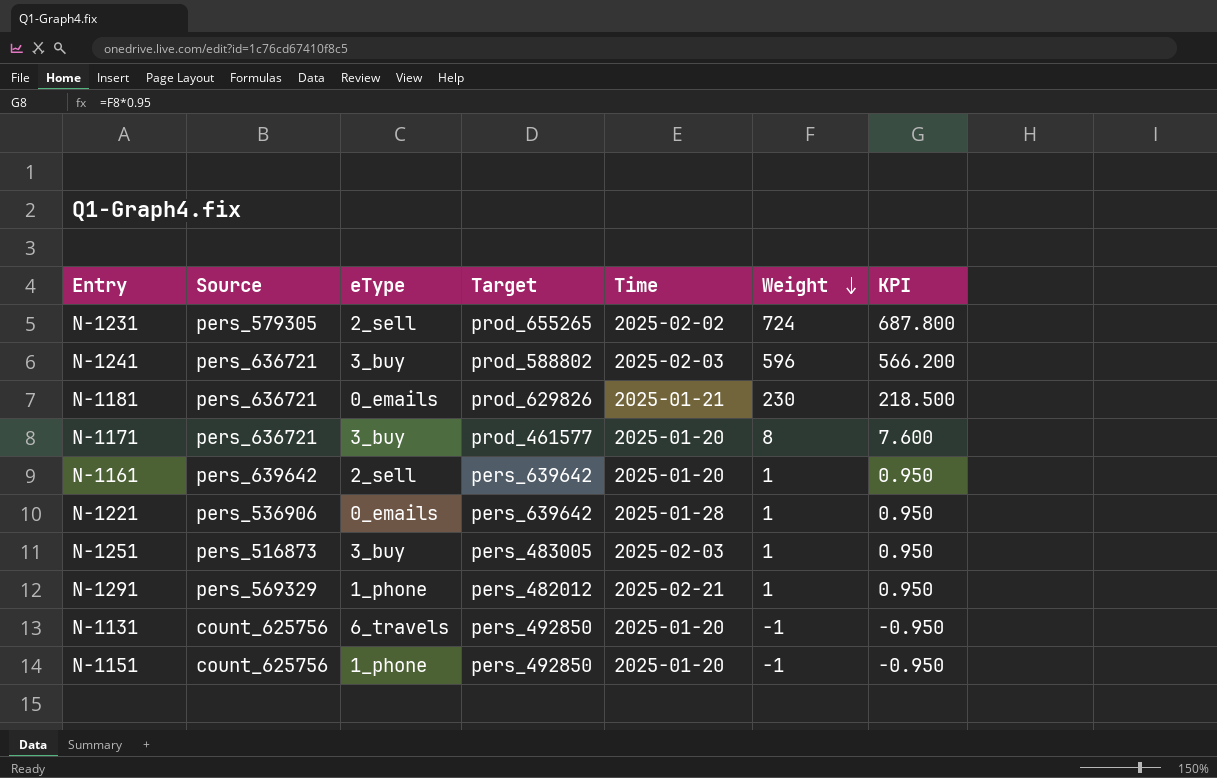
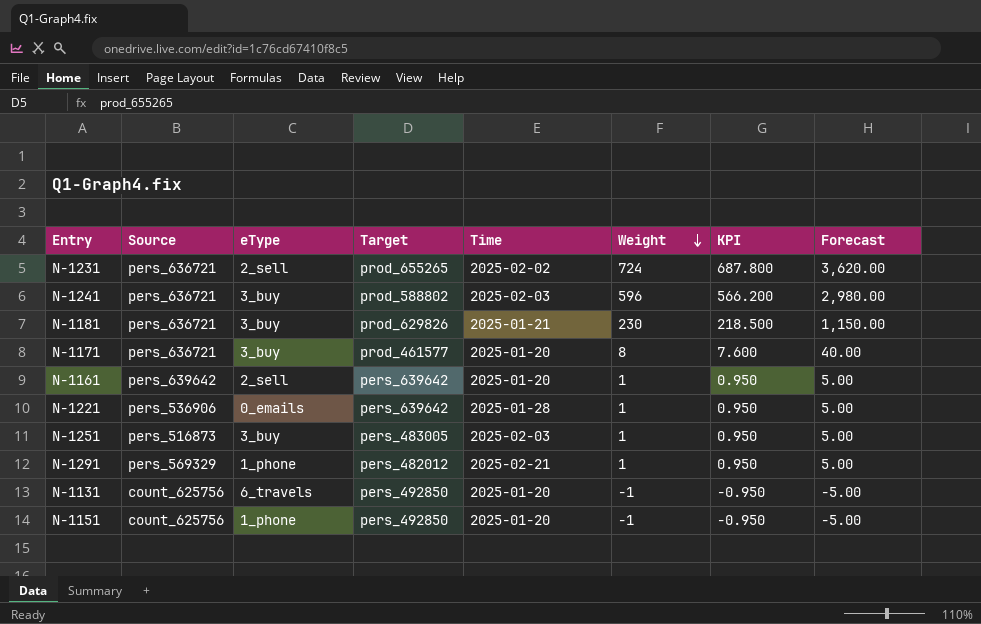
column Forecast | formula: none -> [Weight] * 5
N-1231 | Source: pers_579305 -> pers_636721
N-1181 | eType: 0_emails -> 3_buy

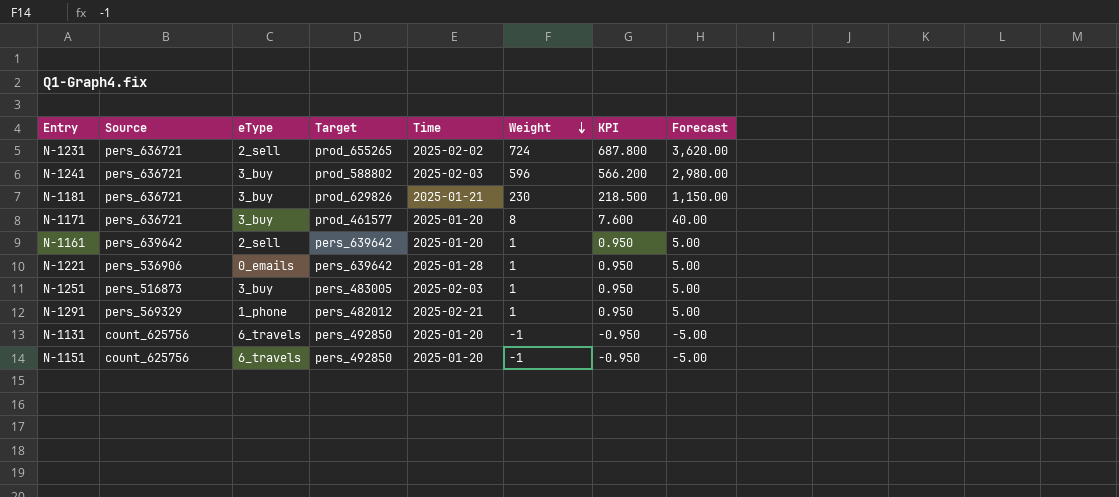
N-1151 | eType: 1_phone -> 6_travels

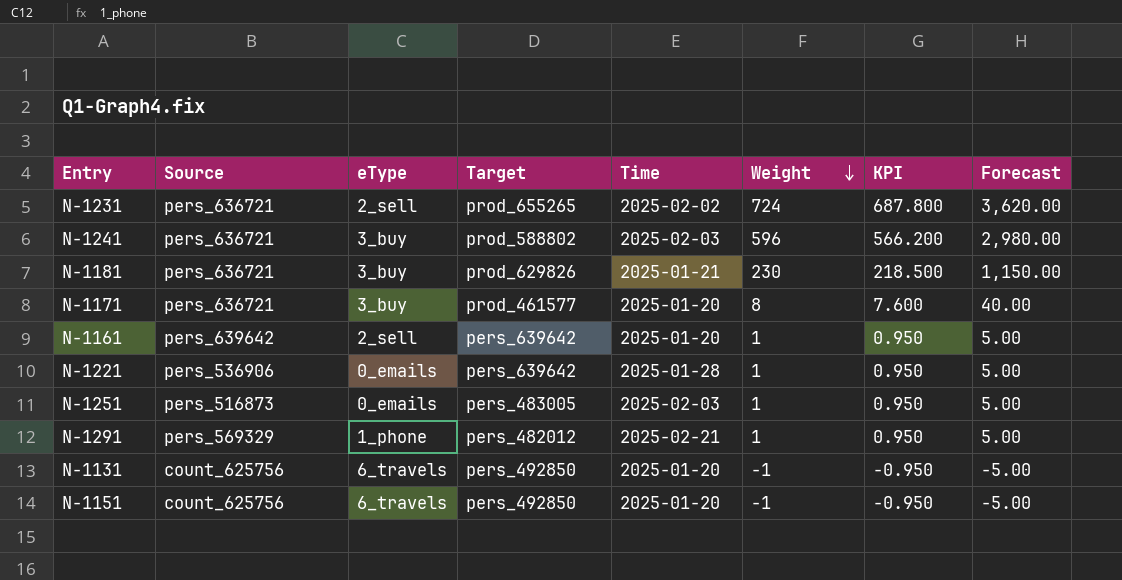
N-1251 | eType: 3_buy -> 0_emails

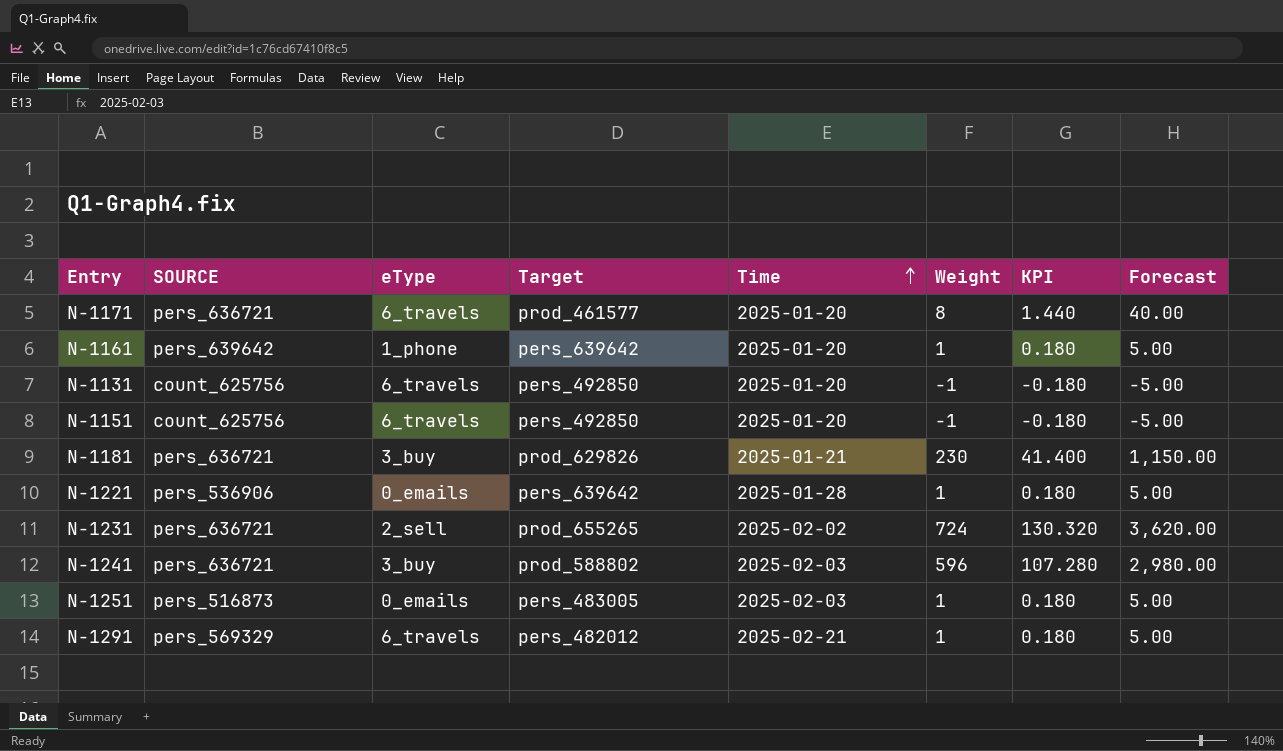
row order: Weight descending -> Time ascending
column name: Source -> SOURCE
column KPI | formula: [Weight] * 0.95 -> [Weight] * 0.18
N-1171 | eType: 3_buy -> 6_travels
N-1161 | eType: 2_sell -> 1_phone
N-1291 | eType: 1_phone -> 6_travels

